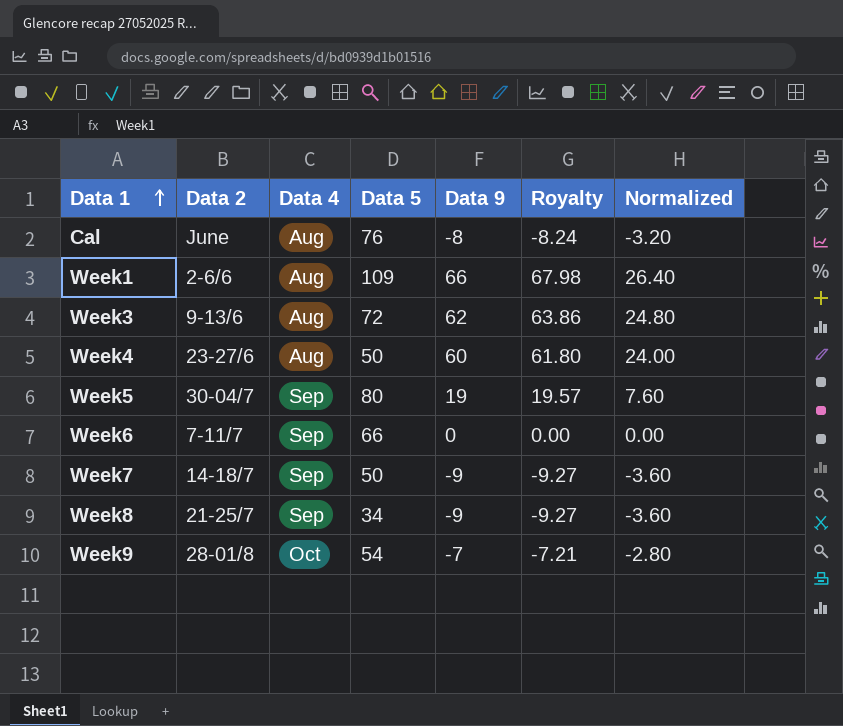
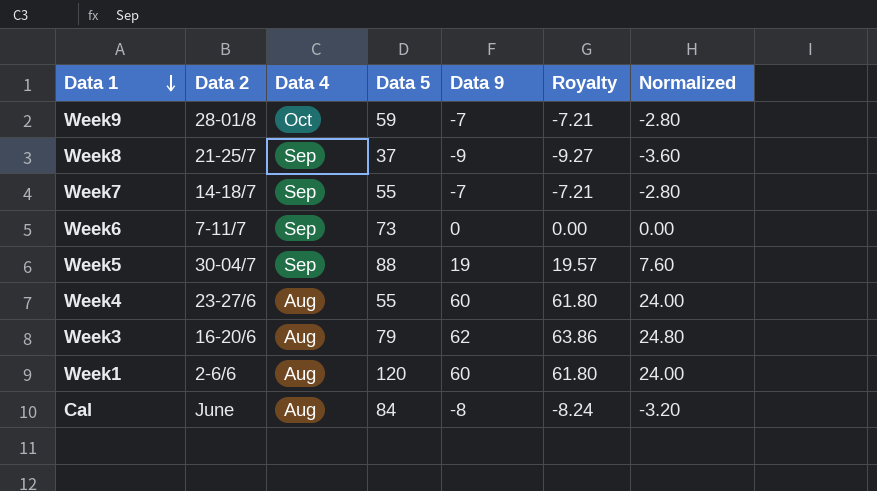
row order: Data 1 ascending -> Data 1 descending
Week9 | Data 5: 54 -> 59
Week8 | Data 5: 34 -> 37
Week7 | Data 5: 50 -> 55
Week7 | Data 9: -9 -> -7
Week7 | Royalty: -9.27 -> -7.21
Week7 | Normalized: -3.60 -> -2.80
Week6 | Data 5: 66 -> 73
Week5 | Data 5: 80 -> 88
Week4 | Data 5: 50 -> 55
Week3 | Data 2: 9-13/6 -> 16-20/6
Week3 | Data 5: 72 -> 79
Week1 | Data 5: 109 -> 120
Week1 | Data 9: 66 -> 60
Week1 | Royalty: 67.98 -> 61.80
Week1 | Normalized: 26.40 -> 24.00
Cal | Data 5: 76 -> 84

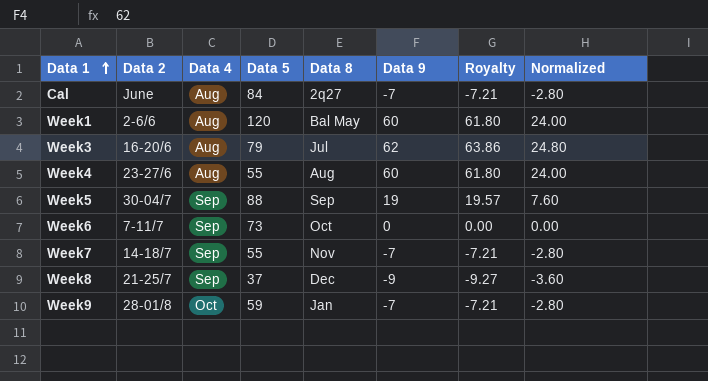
row order: Data 1 descending -> Data 1 ascending
column Data 8 | position: none -> 5
Cal | Data 9: -8 -> -7
Cal | Royalty: -8.24 -> -7.21
Cal | Normalized: -3.20 -> -2.80

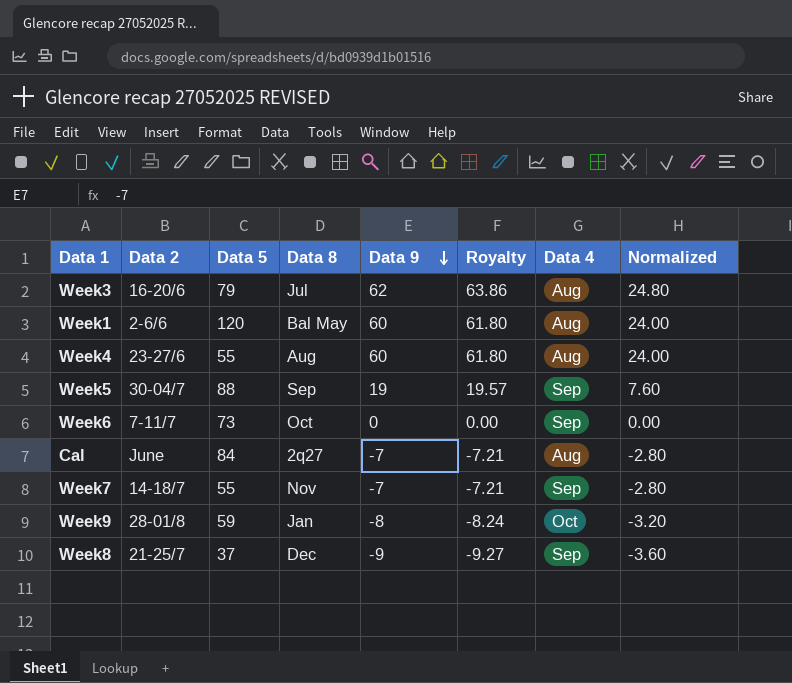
row order: Data 1 ascending -> Data 9 descending
column Data 4 | position: 3 -> 7
Week9 | Data 9: -7 -> -8
Week9 | Royalty: -7.21 -> -8.24
Week9 | Normalized: -2.80 -> -3.20

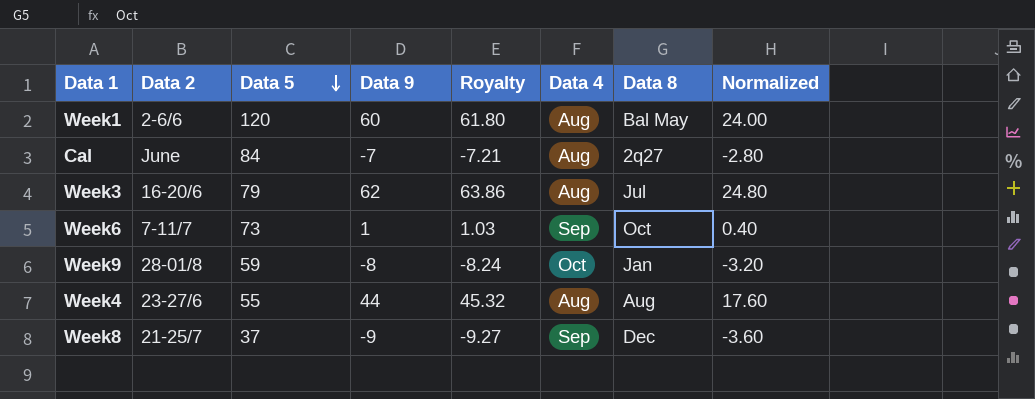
row order: Data 9 descending -> Data 5 descending
column Data 8 | position: 4 -> 7
row Week5: 30-04/7 | 88 | Sep | 19 | 19.57 | Sep | 7.60 -> none
row Week7: 14-18/7 | 55 | Nov | -7 | -7.21 | Sep | -2.80 -> none
Week6 | Data 9: 0 -> 1
Week6 | Royalty: 0.00 -> 1.03
Week6 | Normalized: 0.00 -> 0.40
Week4 | Data 9: 60 -> 44
Week4 | Royalty: 61.80 -> 45.32
Week4 | Normalized: 24.00 -> 17.60

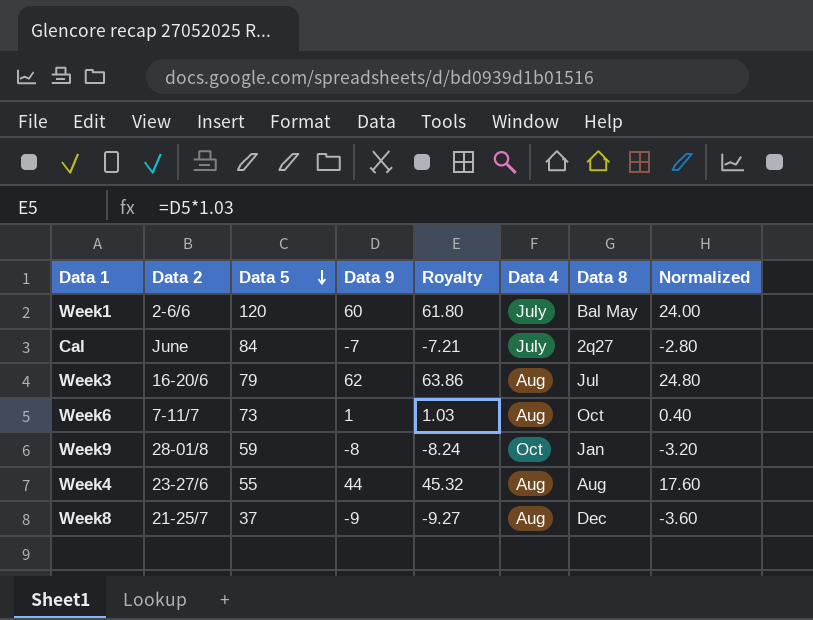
Week1 | Data 4: Aug -> July
Cal | Data 4: Aug -> July
Week6 | Data 4: Sep -> Aug
Week8 | Data 4: Sep -> Aug

